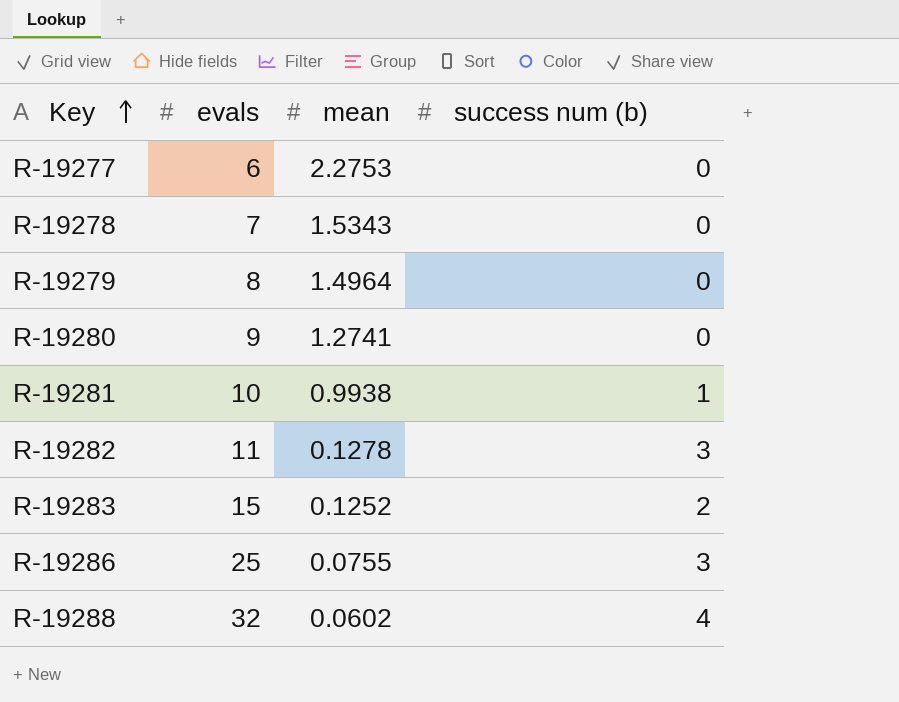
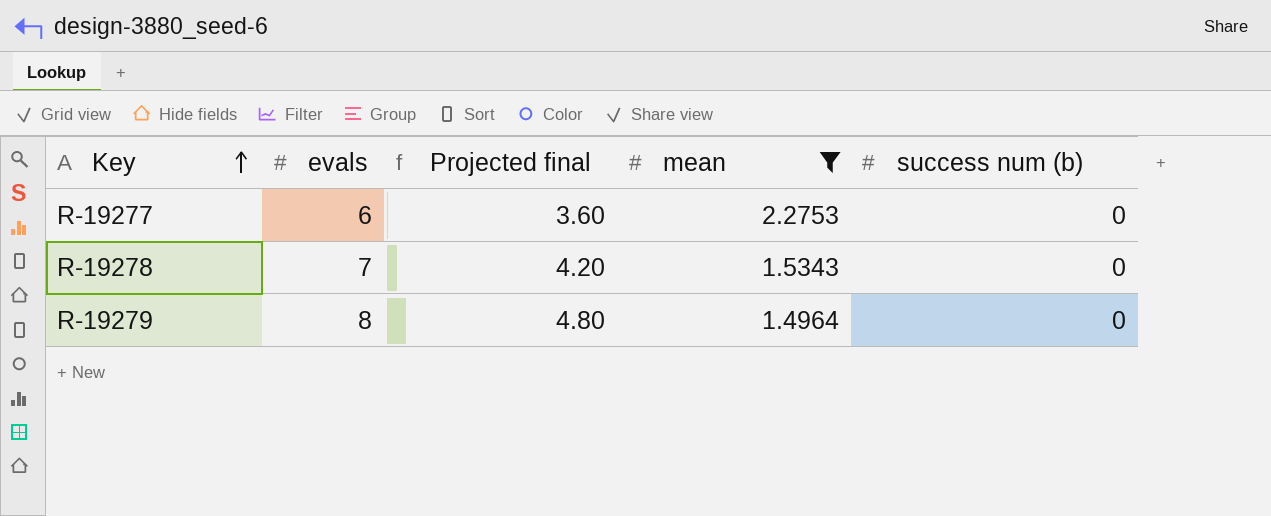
filter: none -> mean >= 1.4964
column Projected final | formula: none -> [evals] * 0.6

